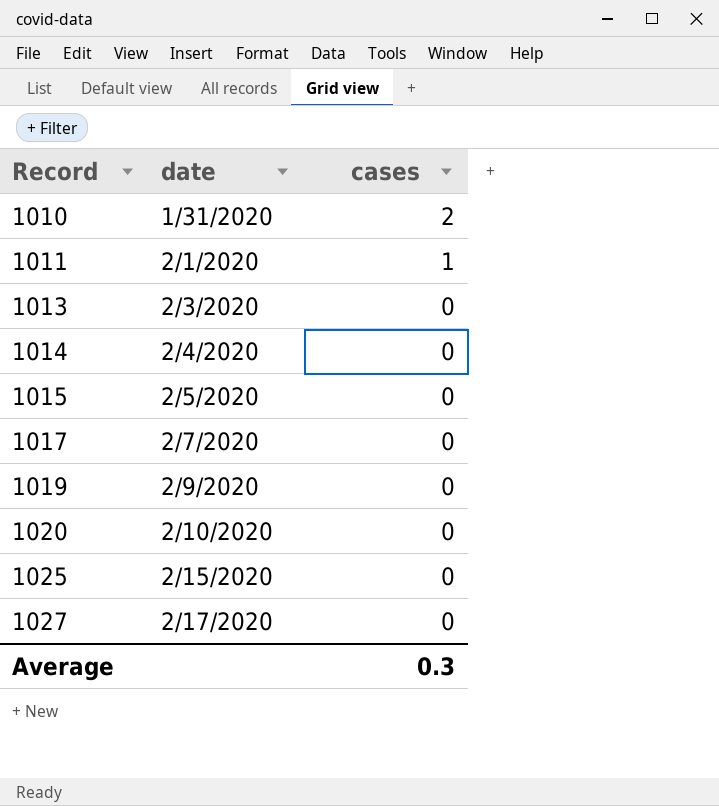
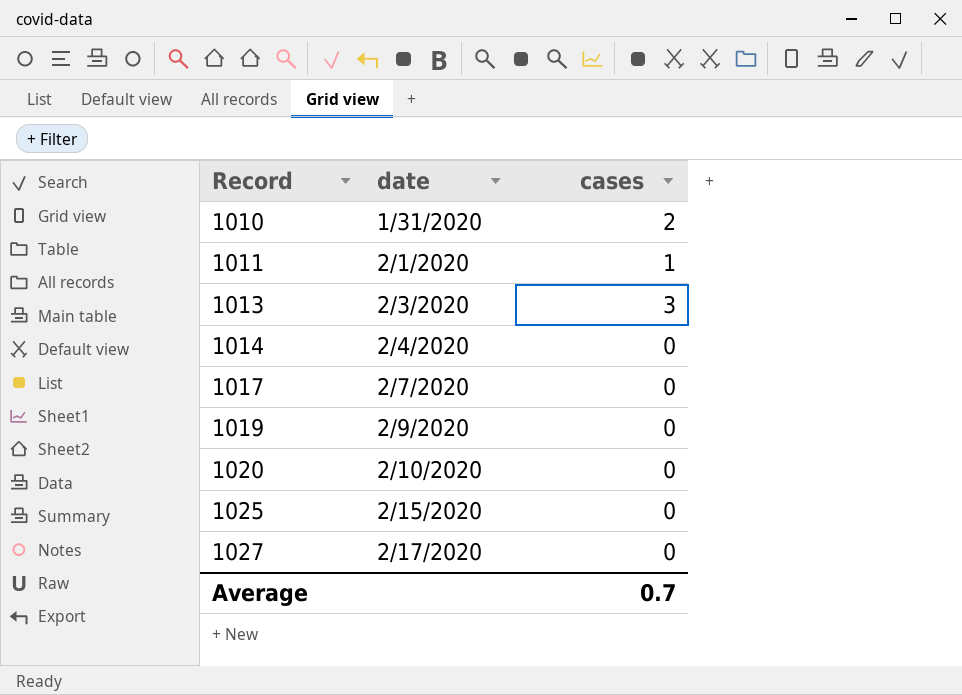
row 1015: 2/5/2020 | 0 -> none
1013 | cases: 0 -> 3
Average | cases: 0.3 -> 0.7

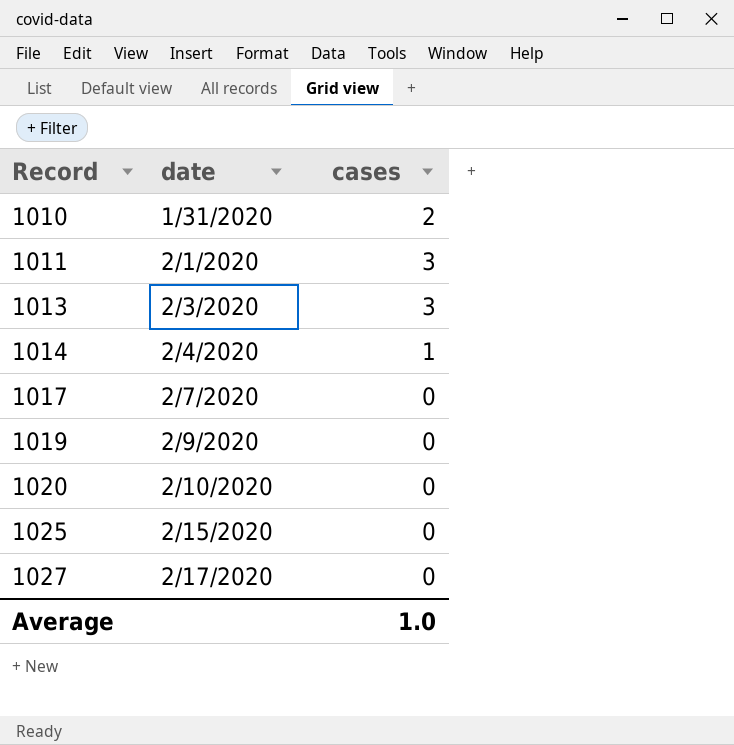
1011 | cases: 1 -> 3
1014 | cases: 0 -> 1
Average | cases: 0.7 -> 1.0

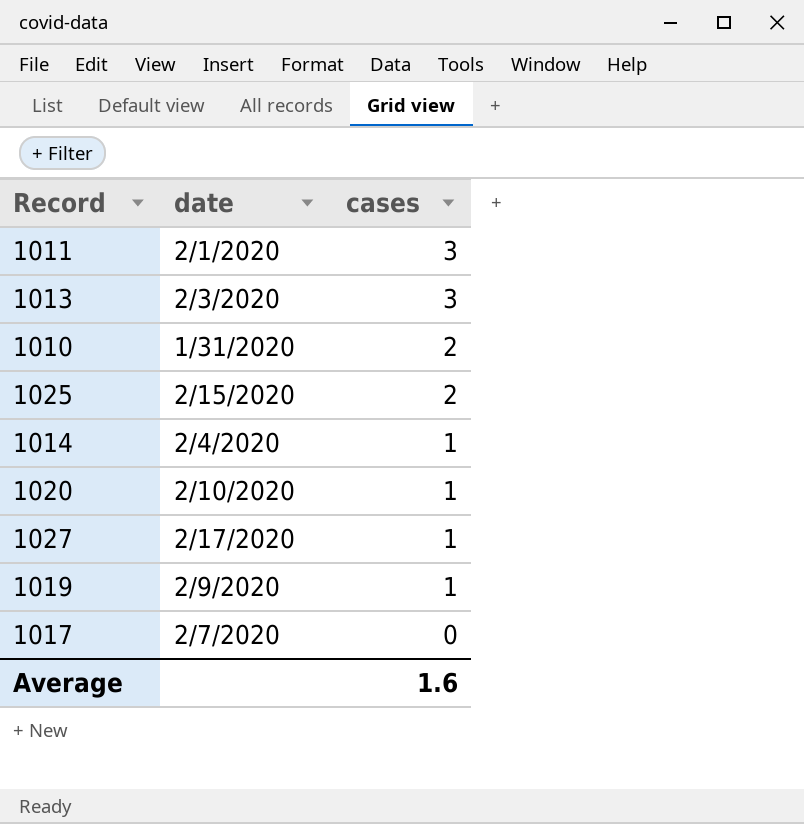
row order: Record ascending -> cases descending
1025 | cases: 0 -> 2
1020 | cases: 0 -> 1
1027 | cases: 0 -> 1
1019 | cases: 0 -> 1
Average | cases: 1.0 -> 1.6

